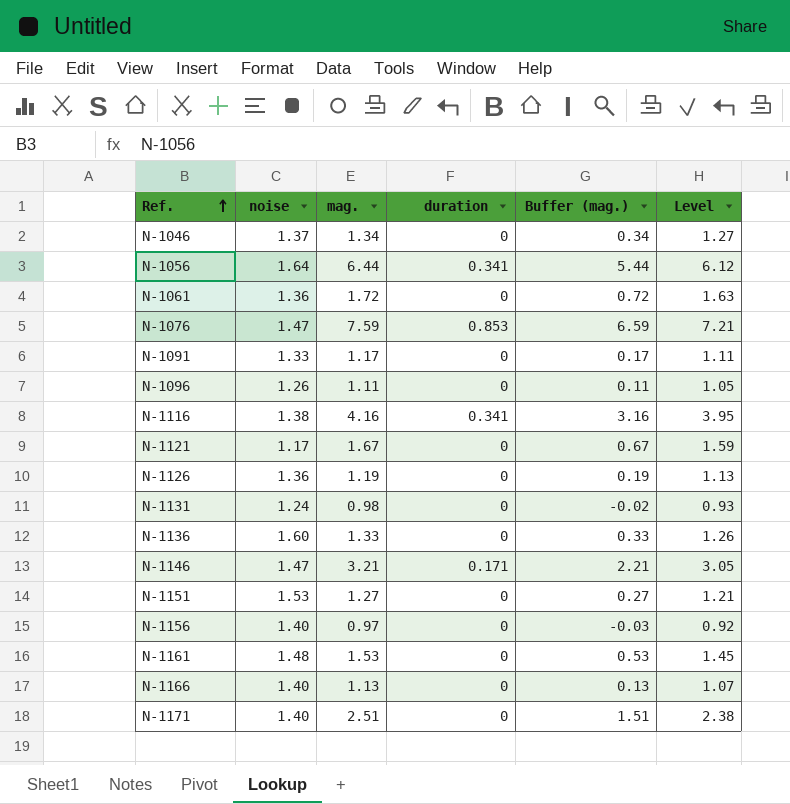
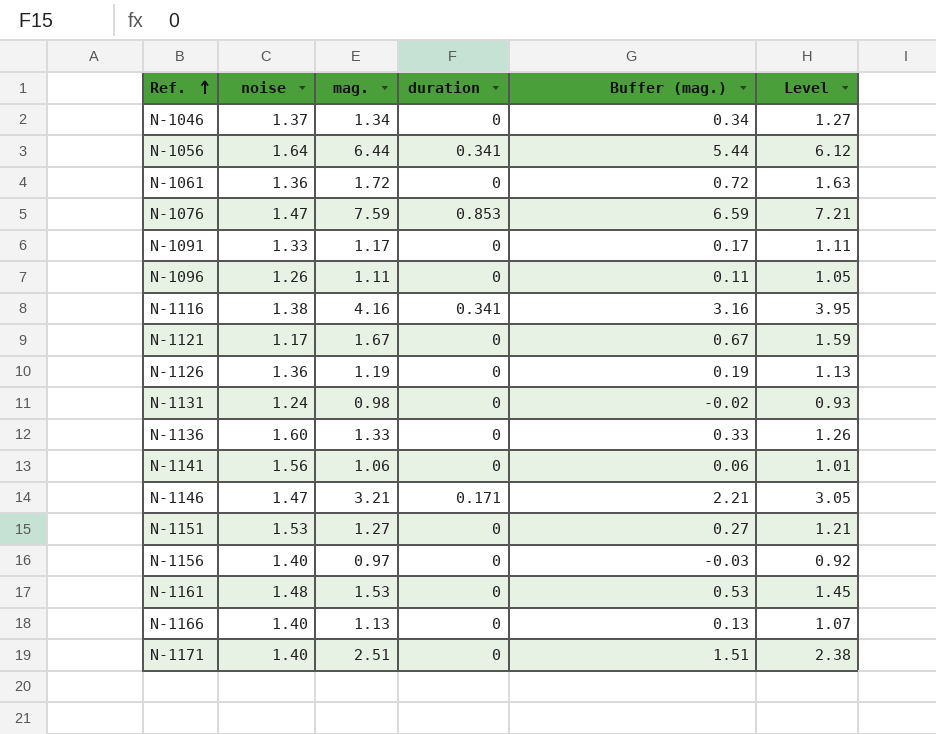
row N-1141: none -> 1.56 | 1.06 | 0 | 0.06 | 1.01

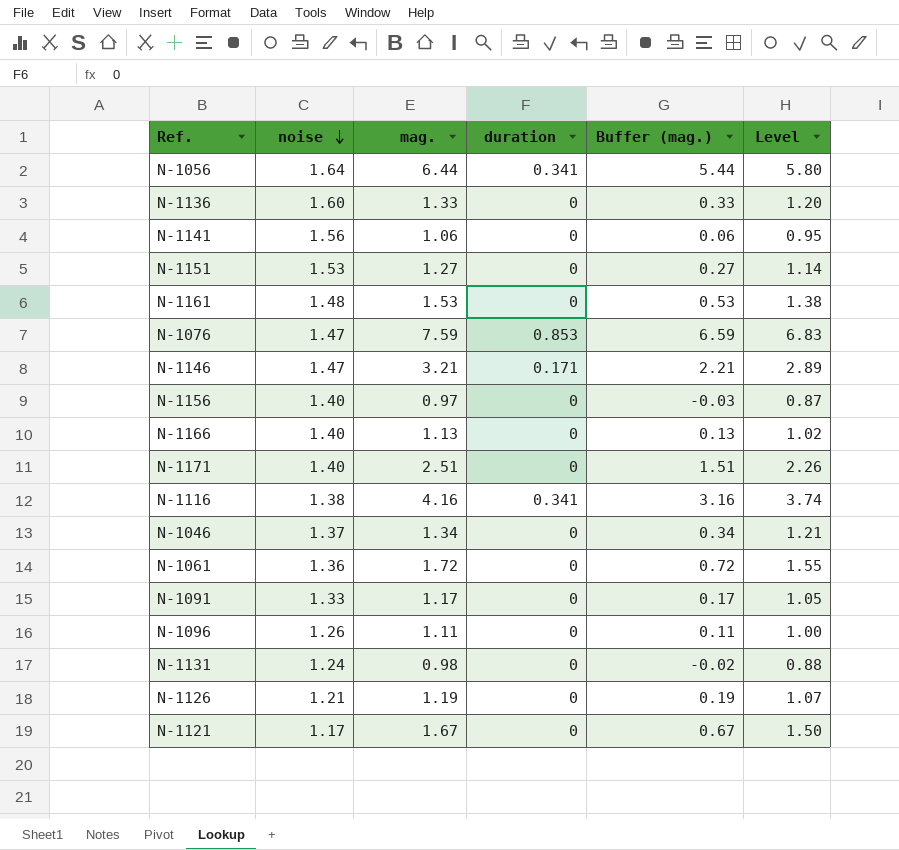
row order: Ref. ascending -> noise descending
column Level | formula: [mag.] * 0.95 -> [mag.] * 0.9
N-1126 | noise: 1.36 -> 1.21

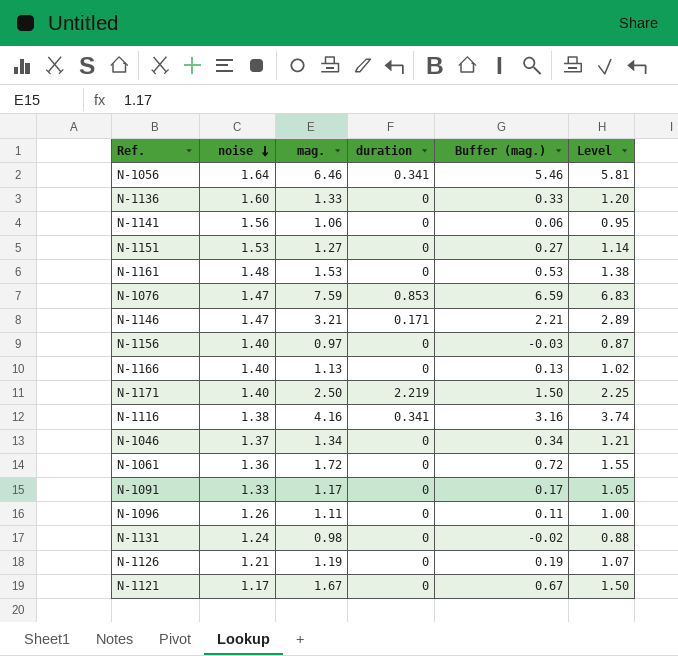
N-1056 | mag.: 6.44 -> 6.46
N-1056 | Buffer (mag.): 5.44 -> 5.46
N-1056 | Level: 5.80 -> 5.81
N-1171 | mag.: 2.51 -> 2.50
N-1171 | duration: 0 -> 2.219
N-1171 | Buffer (mag.): 1.51 -> 1.50
N-1171 | Level: 2.26 -> 2.25

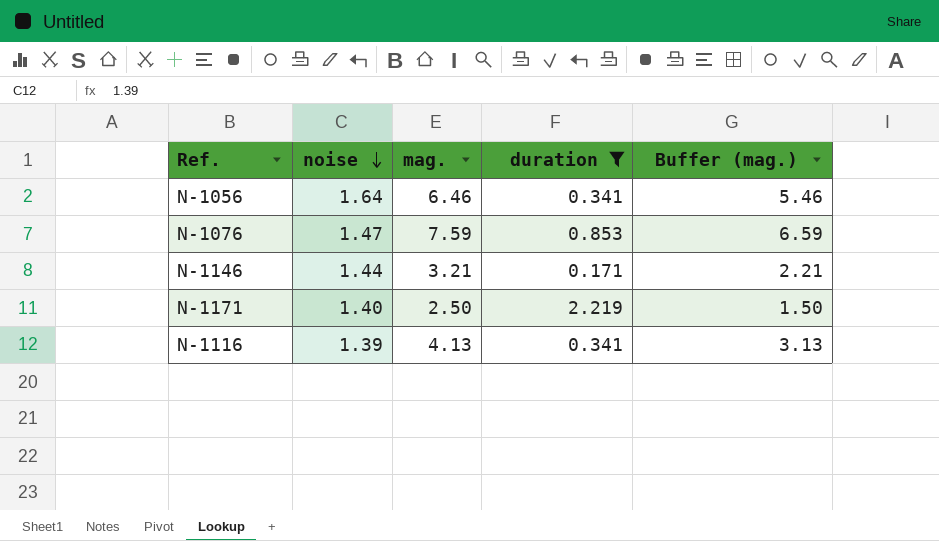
filter: none -> duration != 0
column Level | formula: [mag.] * 0.9 -> none
N-1146 | noise: 1.47 -> 1.44
N-1116 | noise: 1.38 -> 1.39
N-1116 | mag.: 4.16 -> 4.13
N-1116 | Buffer (mag.): 3.16 -> 3.13

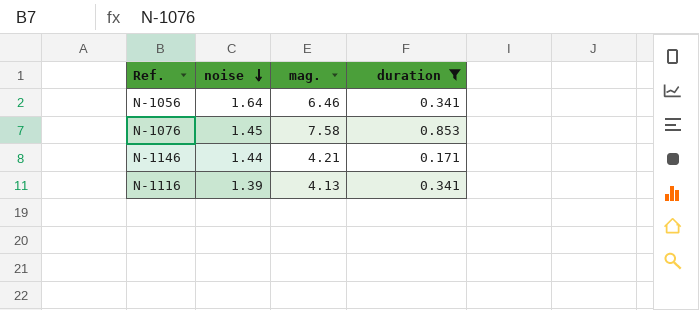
column Buffer (mag.) | formula: [mag.] - 1 -> none
row N-1171: 1.40 | 2.50 | 2.219 | 1.50 -> none
N-1076 | noise: 1.47 -> 1.45
N-1076 | mag.: 7.59 -> 7.58
N-1146 | mag.: 3.21 -> 4.21

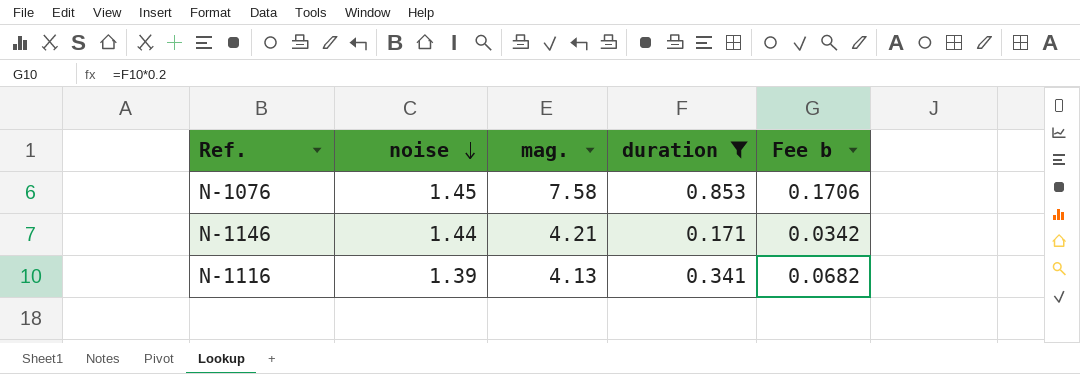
column Fee b | formula: none -> [duration] * 0.2
row N-1056: 1.64 | 6.46 | 0.341 -> none

